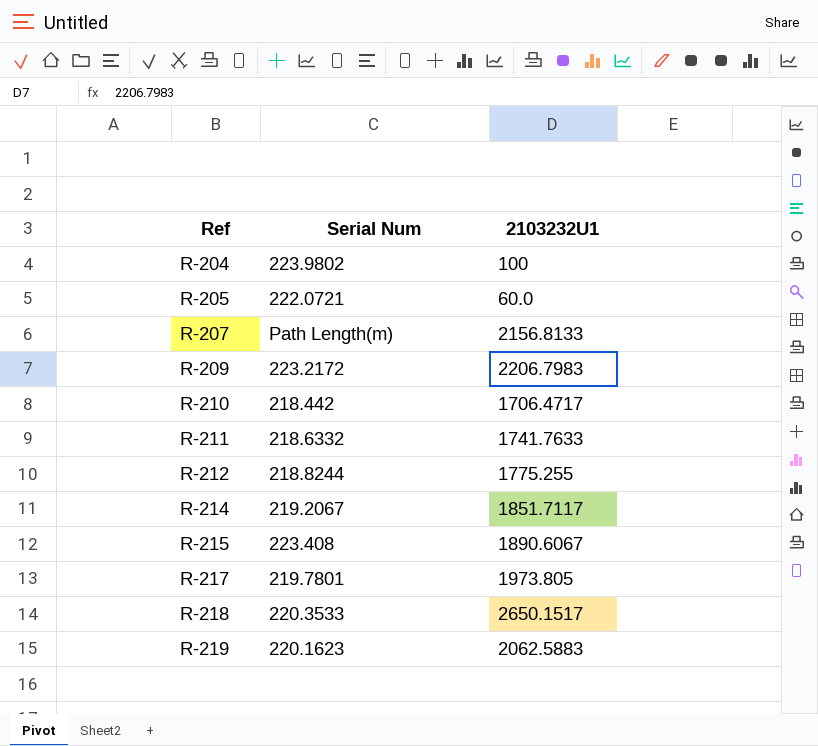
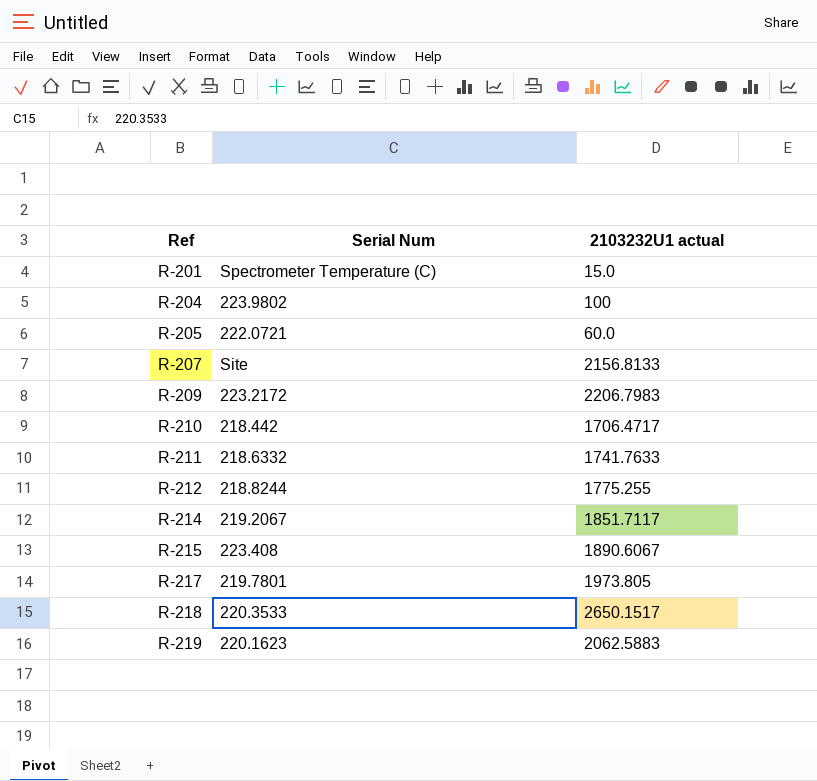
column name: 2103232U1 -> 2103232U1 actual
row R-201: none -> Spectrometer Temperature (C) | 15.0
R-207 | Serial Num: Path Length(m) -> Site

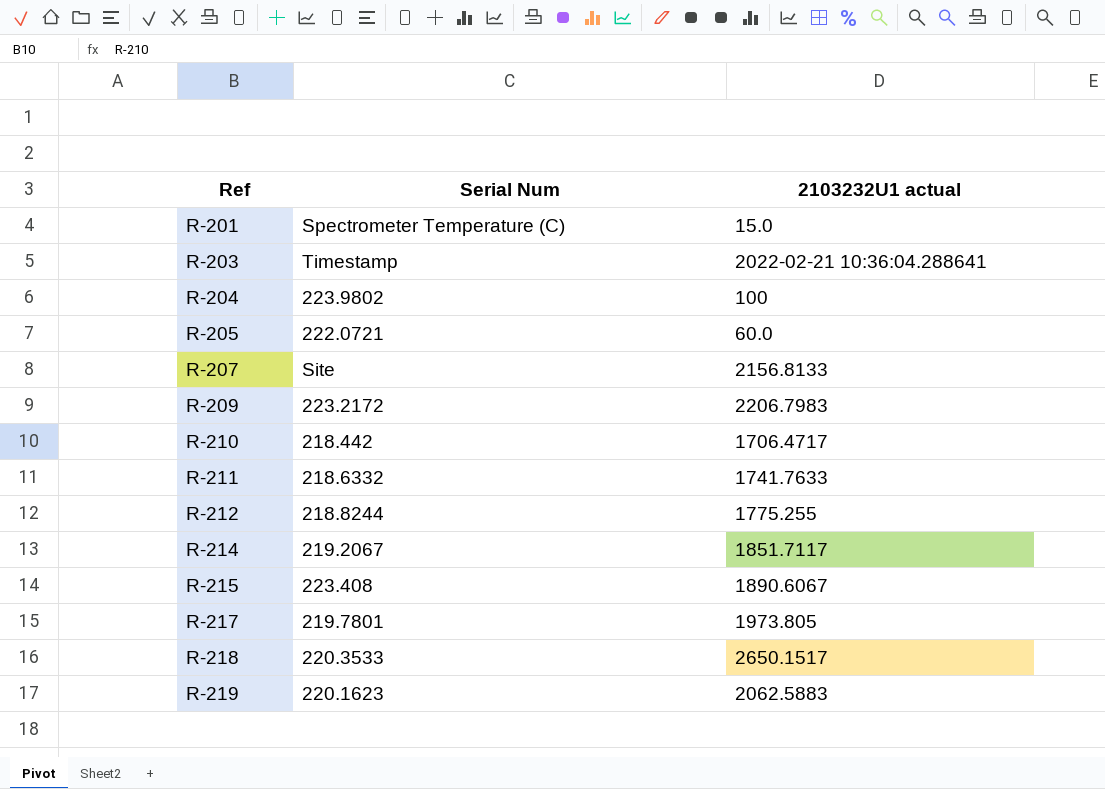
row R-203: none -> Timestamp | 2022-02-21 10:36:04.288641

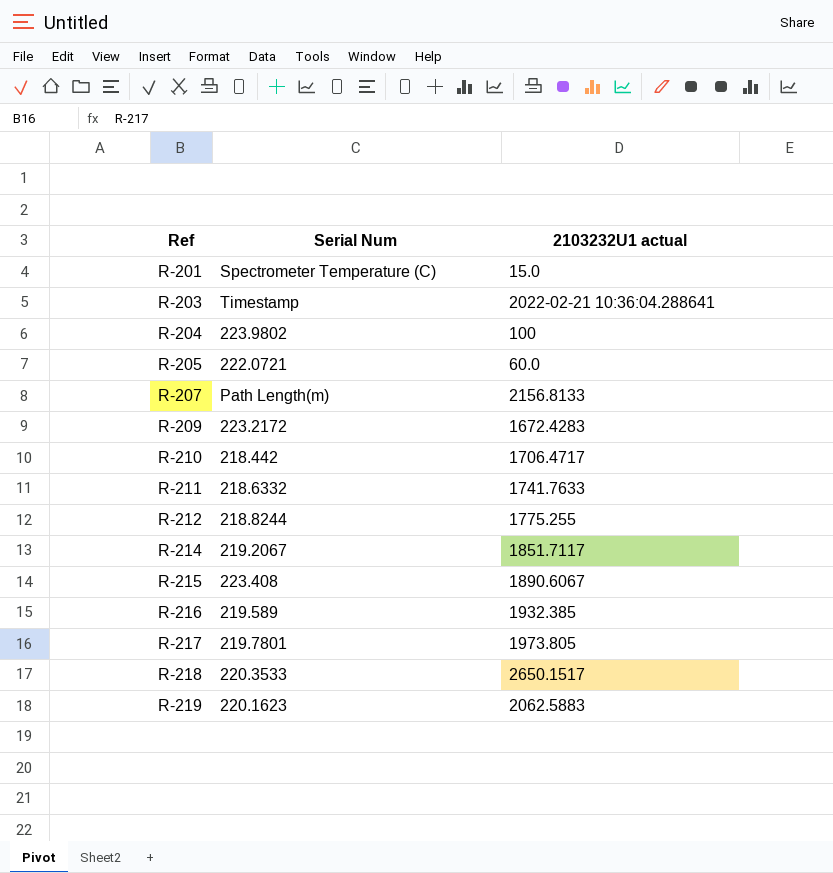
R-207 | Serial Num: Site -> Path Length(m)
R-209 | 2103232U1 actual: 2206.7983 -> 1672.4283
row R-216: none -> 219.589 | 1932.385

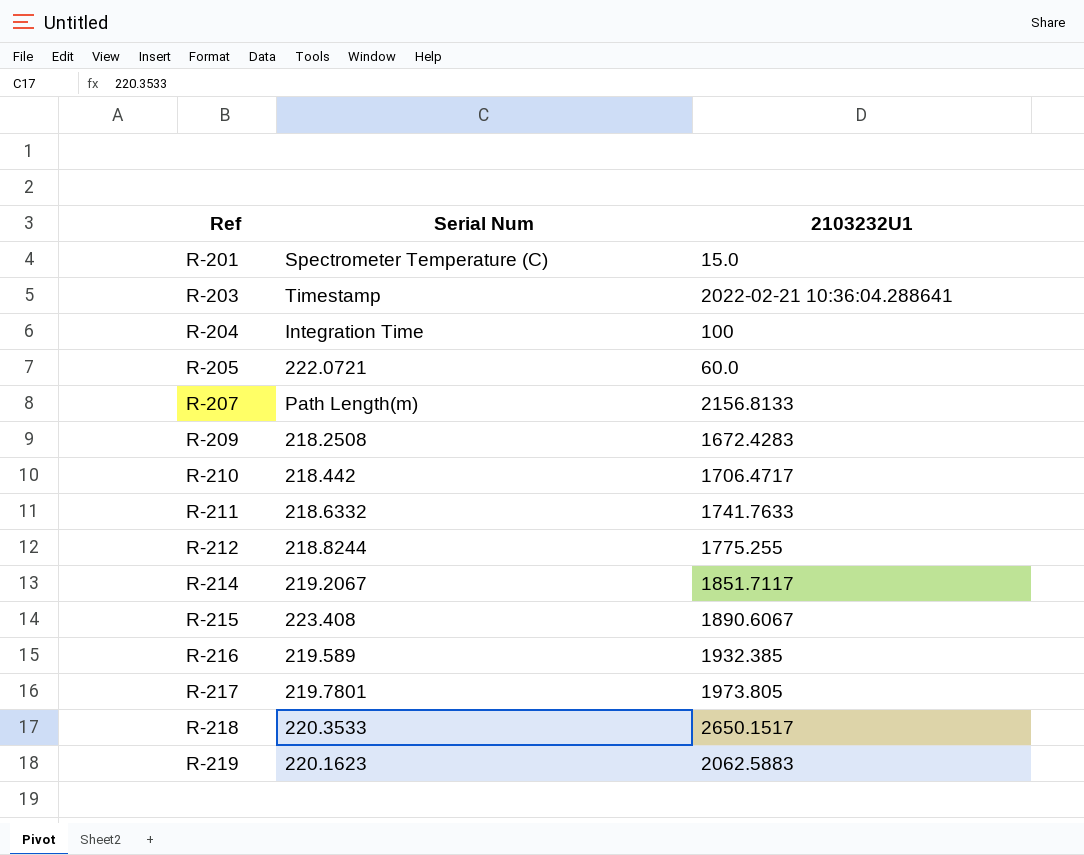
column name: 2103232U1 actual -> 2103232U1
R-204 | Serial Num: 223.9802 -> Integration Time
R-209 | Serial Num: 223.2172 -> 218.2508

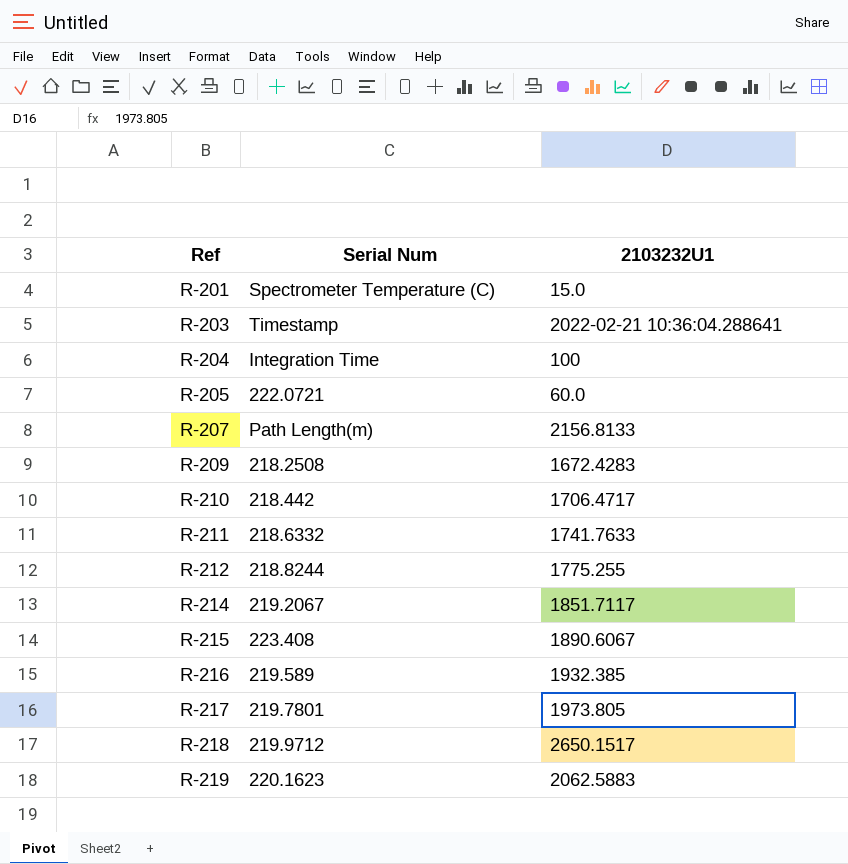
R-218 | Serial Num: 220.3533 -> 219.9712

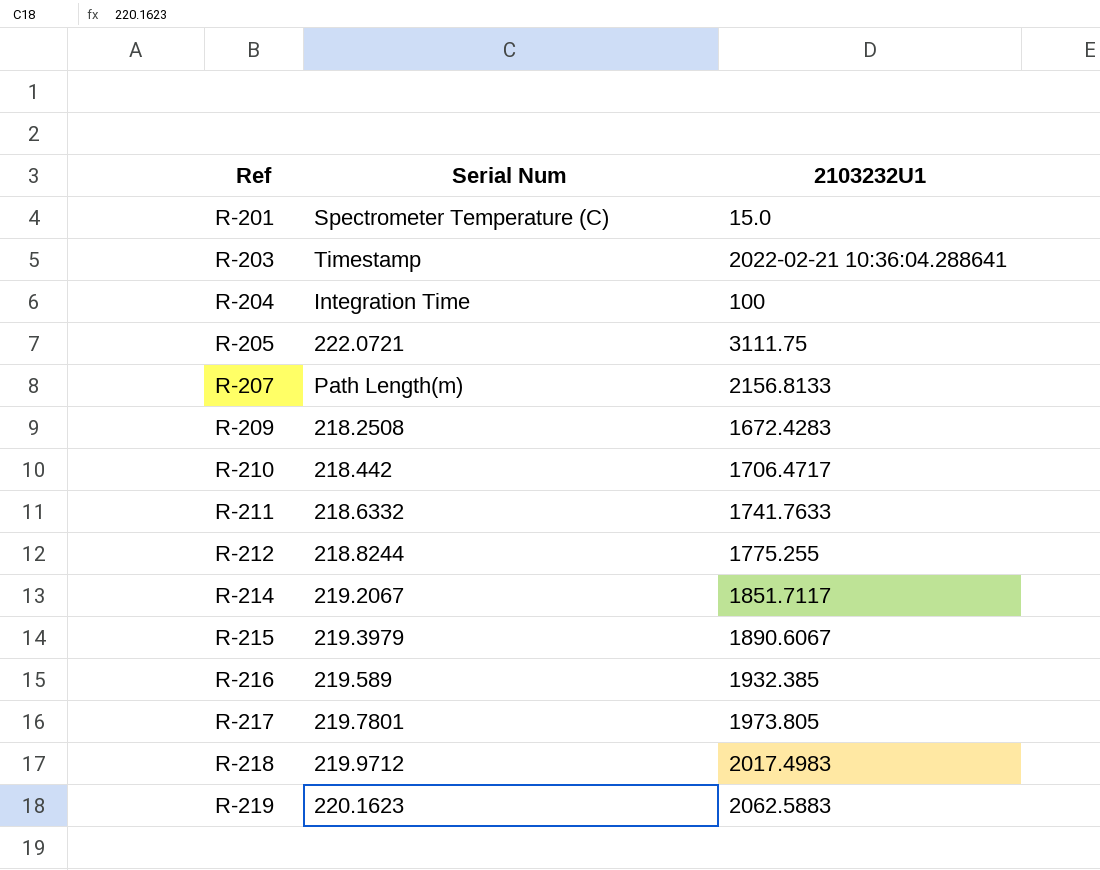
R-205 | 2103232U1: 60.0 -> 3111.75
R-215 | Serial Num: 223.408 -> 219.3979
R-218 | 2103232U1: 2650.1517 -> 2017.4983

